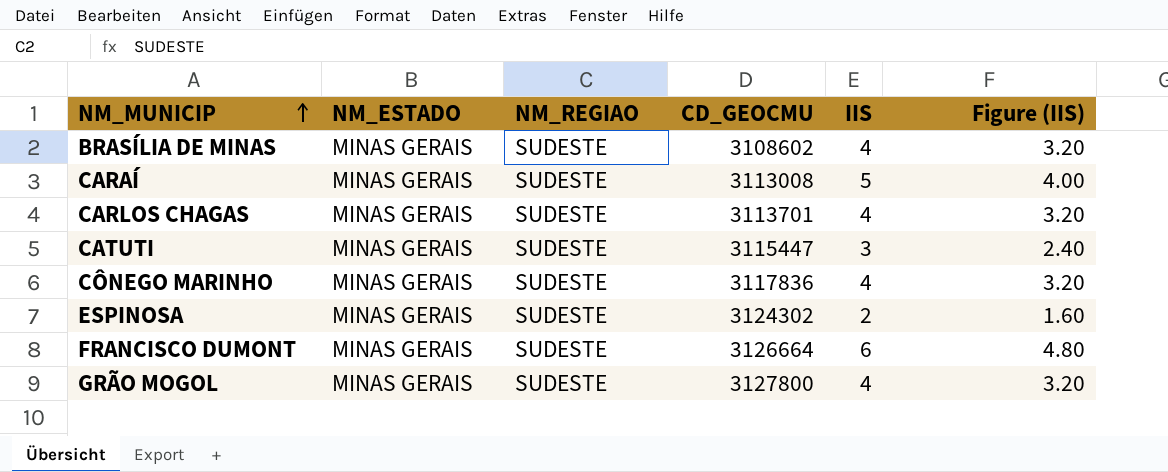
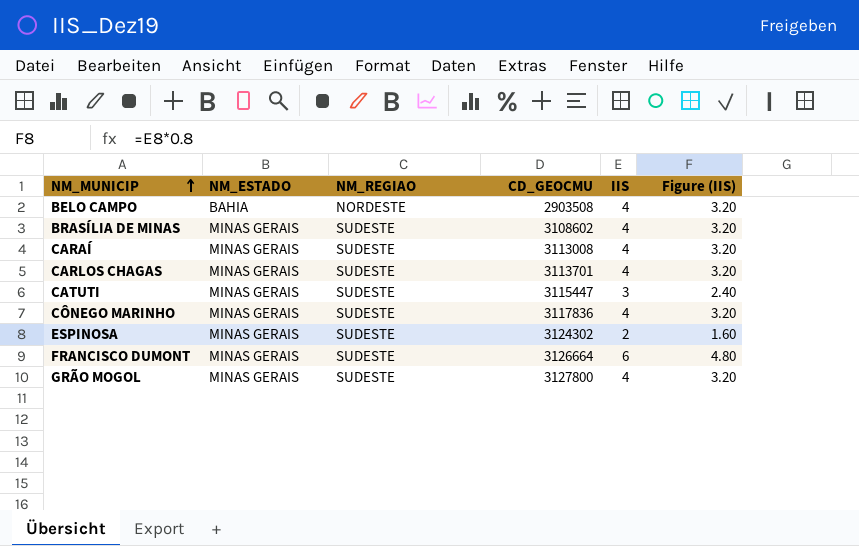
row BELO CAMPO: none -> BAHIA | NORDESTE | 2903508 | 4 | 3.20
CARAÍ | IIS: 5 -> 4
CARAÍ | Figure (IIS): 4.00 -> 3.20

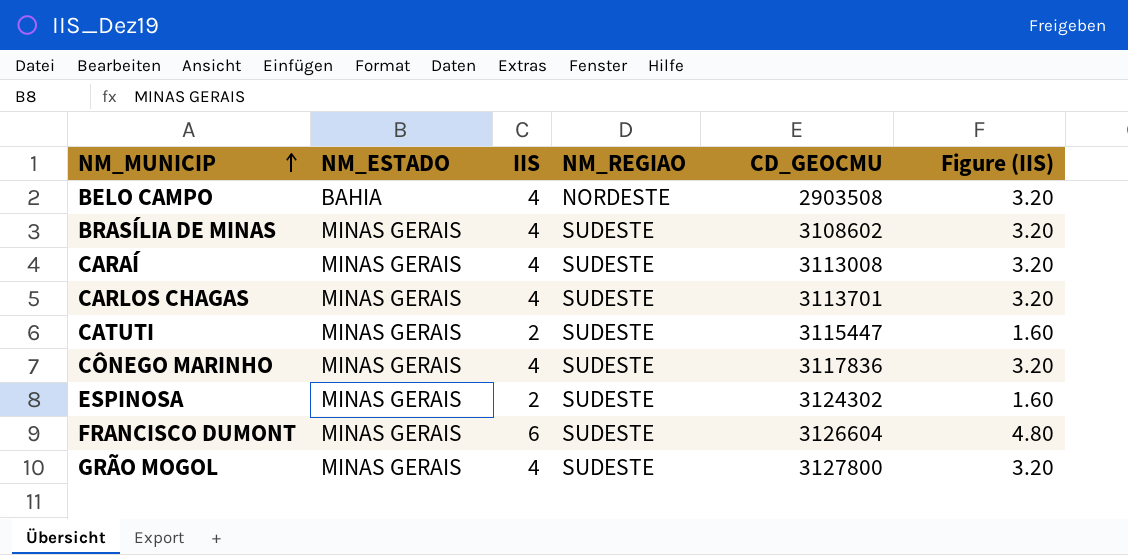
column IIS | position: 5 -> 3
CATUTI | IIS: 3 -> 2
CATUTI | Figure (IIS): 2.40 -> 1.60
FRANCISCO DUMONT | CD_GEOCMU: 3126664 -> 3126604

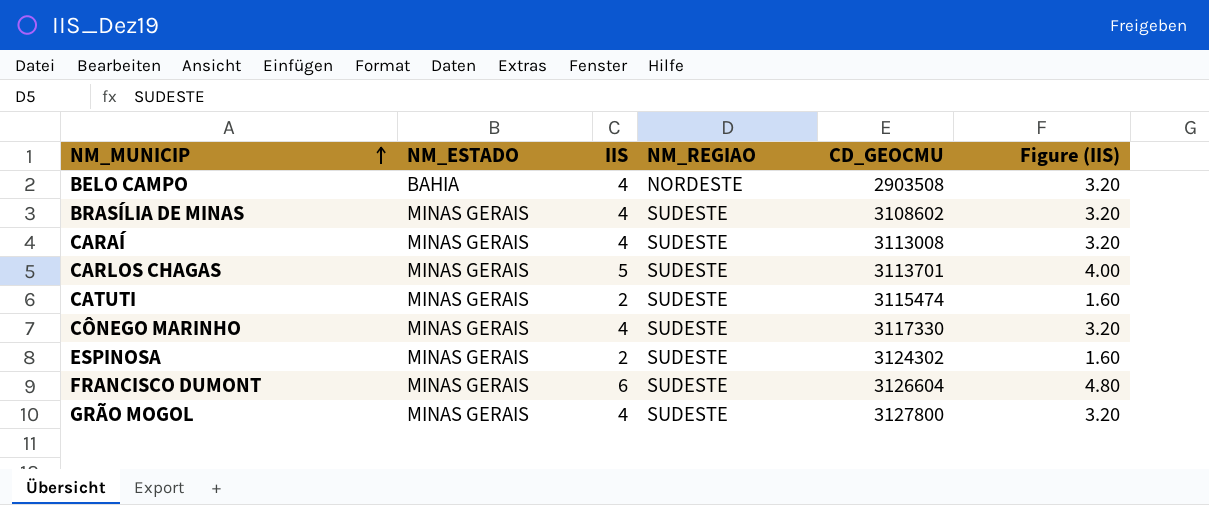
CARLOS CHAGAS | IIS: 4 -> 5
CARLOS CHAGAS | Figure (IIS): 3.20 -> 4.00
CATUTI | CD_GEOCMU: 3115447 -> 3115474
CÔNEGO MARINHO | CD_GEOCMU: 3117836 -> 3117330

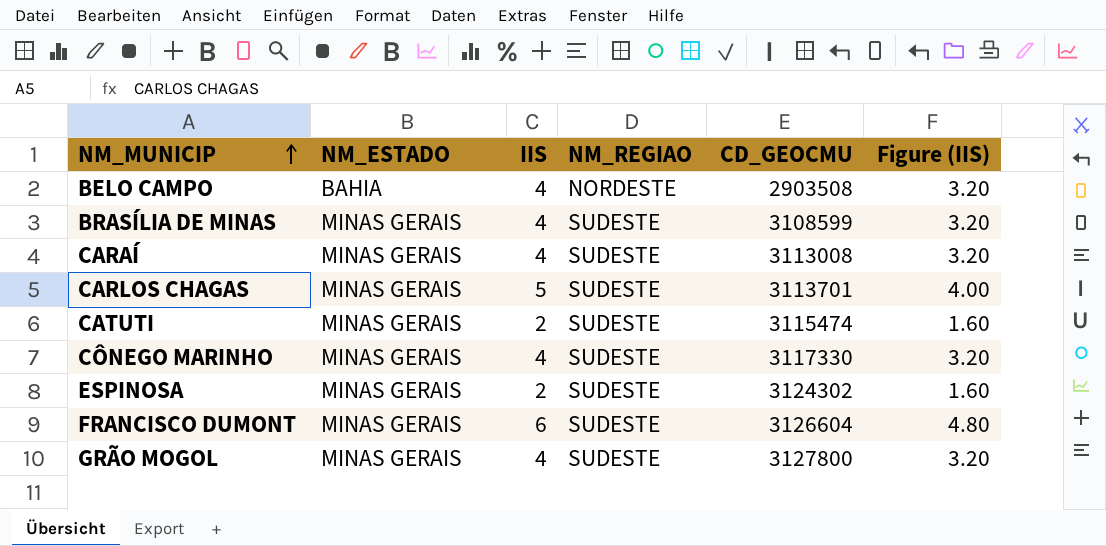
BRASÍLIA DE MINAS | CD_GEOCMU: 3108602 -> 3108599

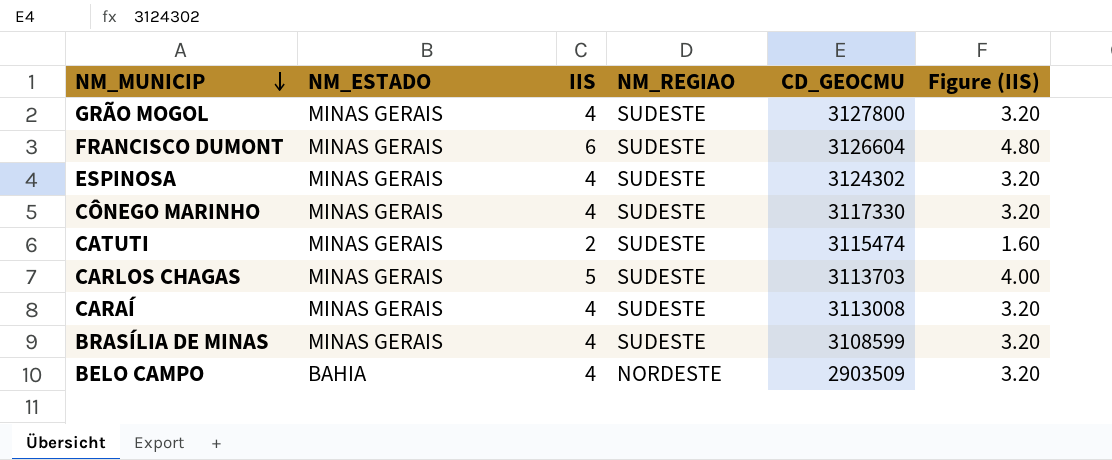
row order: NM_MUNICIP ascending -> NM_MUNICIP descending
ESPINOSA | IIS: 2 -> 4
ESPINOSA | Figure (IIS): 1.60 -> 3.20
CARLOS CHAGAS | CD_GEOCMU: 3113701 -> 3113703
BELO CAMPO | CD_GEOCMU: 2903508 -> 2903509

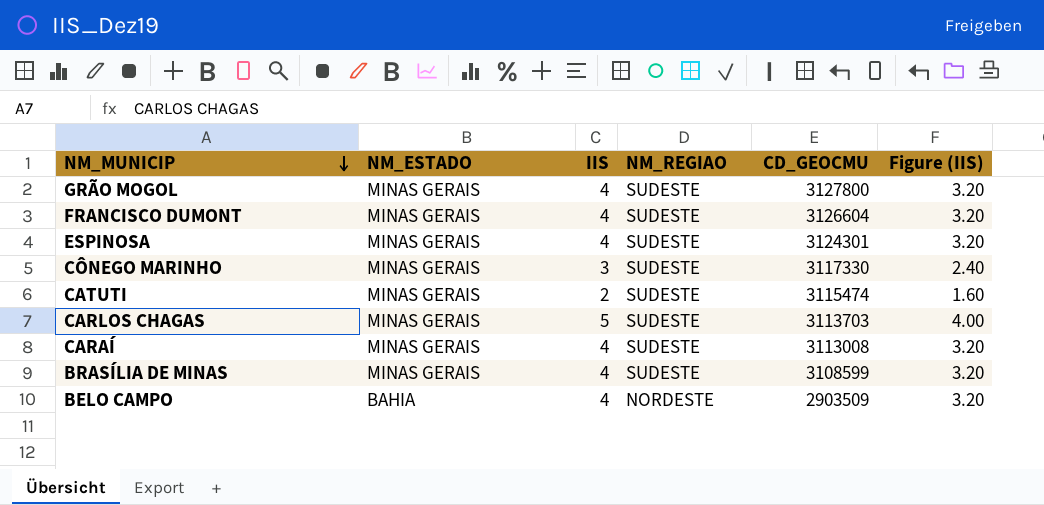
FRANCISCO DUMONT | IIS: 6 -> 4
FRANCISCO DUMONT | Figure (IIS): 4.80 -> 3.20
ESPINOSA | CD_GEOCMU: 3124302 -> 3124301
CÔNEGO MARINHO | IIS: 4 -> 3
CÔNEGO MARINHO | Figure (IIS): 3.20 -> 2.40

